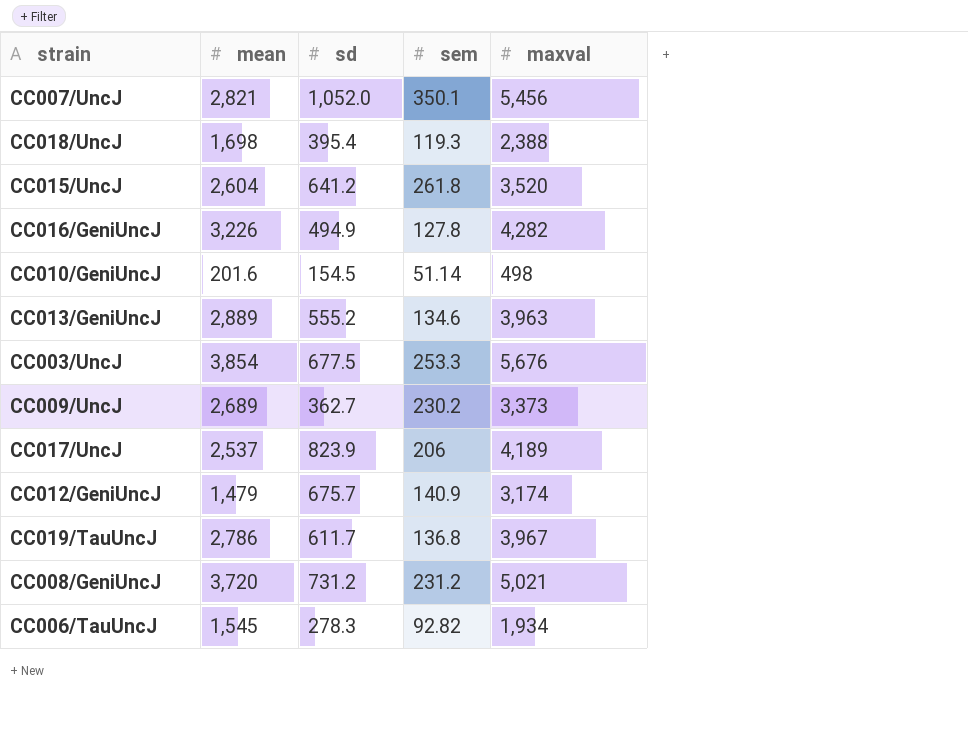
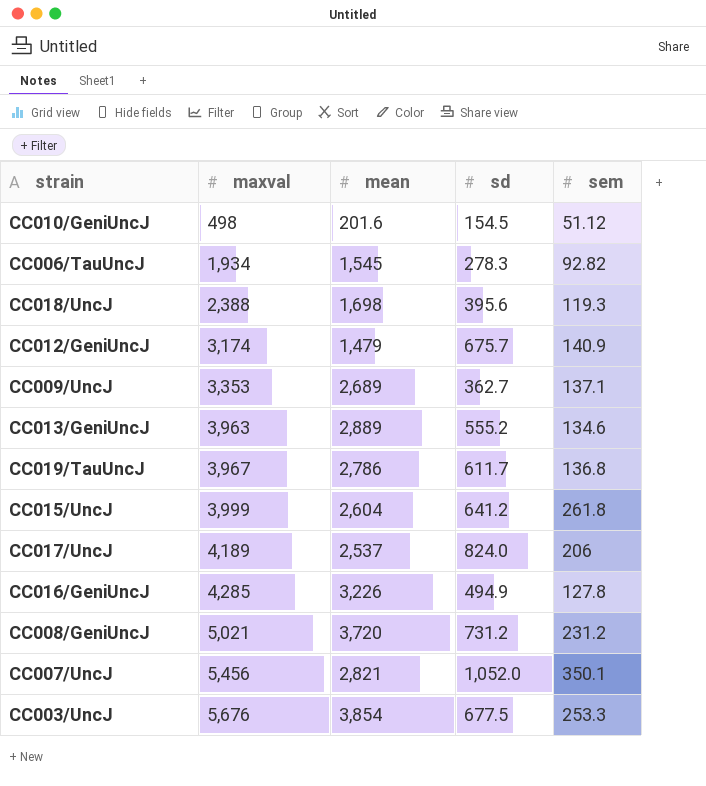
row order: none -> maxval ascending
column maxval | position: 5 -> 2
CC010/GeniUncJ | sem: 51.14 -> 51.12
CC018/UncJ | sd: 395.4 -> 395.6
CC009/UncJ | maxval: 3,373 -> 3,353
CC009/UncJ | sem: 230.2 -> 137.1
CC015/UncJ | maxval: 3,520 -> 3,999
CC017/UncJ | sd: 823.9 -> 824.0
CC016/GeniUncJ | maxval: 4,282 -> 4,285

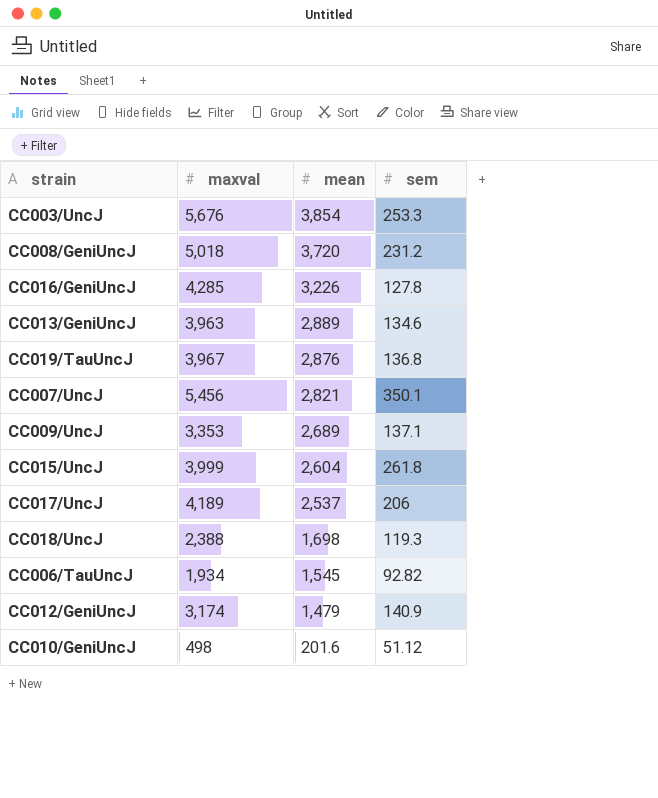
row order: maxval ascending -> mean descending
column sd | position: 4 -> none
CC008/GeniUncJ | maxval: 5,021 -> 5,018
CC019/TauUncJ | mean: 2,786 -> 2,876

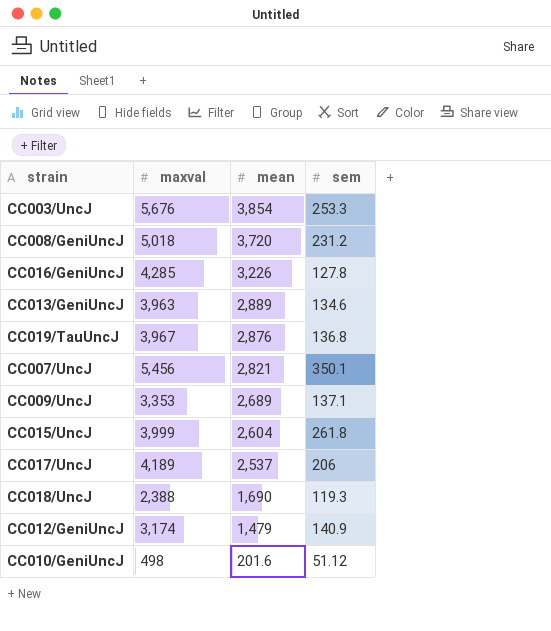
row CC006/TauUncJ: 1,934 | 1,545 | 92.82 -> none
CC018/UncJ | mean: 1,698 -> 1,690

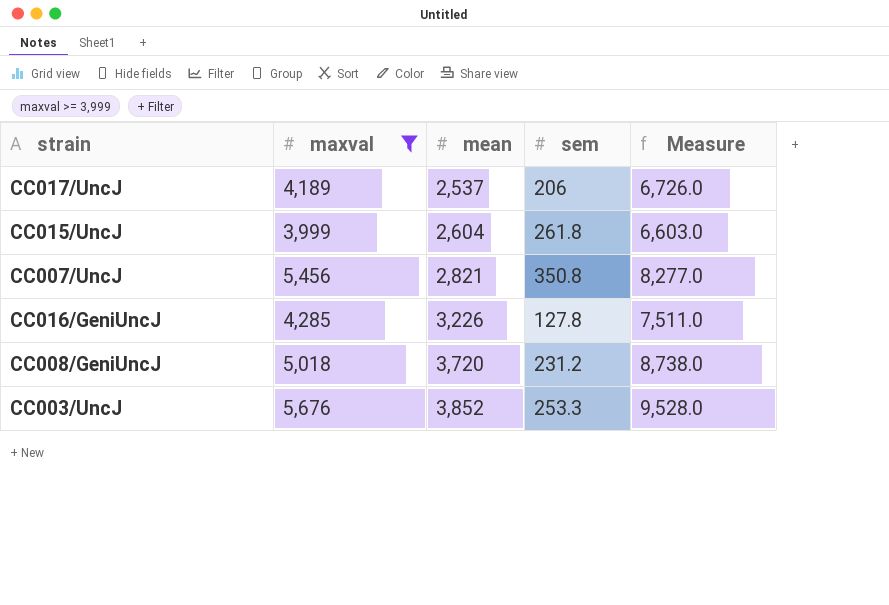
filter: none -> maxval >= 3,999
row order: mean descending -> mean ascending
column Measure | formula: none -> [maxval] + [mean]
CC007/UncJ | sem: 350.1 -> 350.8
CC003/UncJ | mean: 3,854 -> 3,852

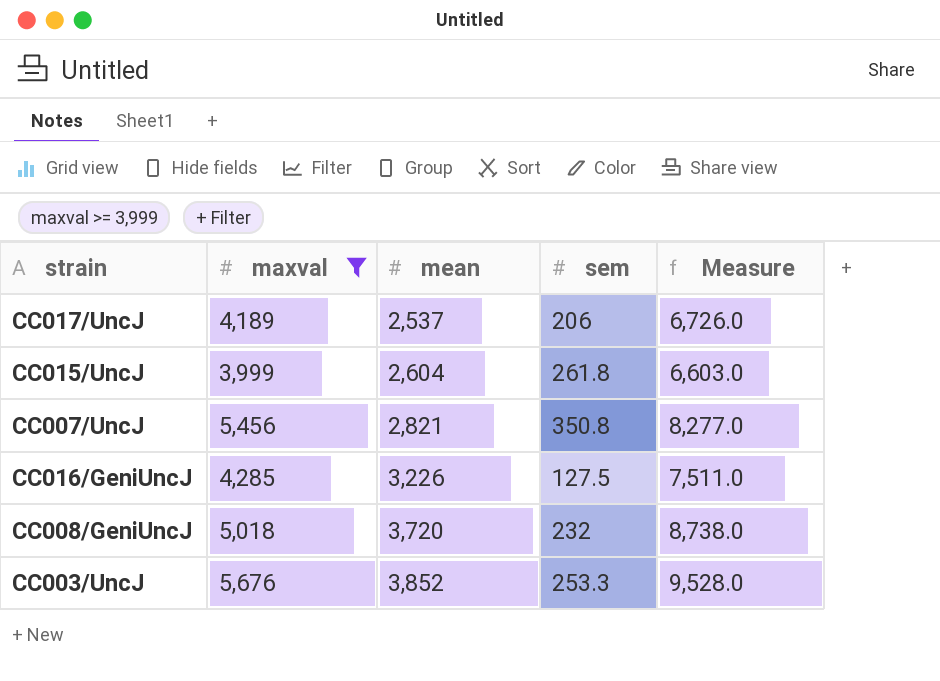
CC016/GeniUncJ | sem: 127.8 -> 127.5
CC008/GeniUncJ | sem: 231.2 -> 232

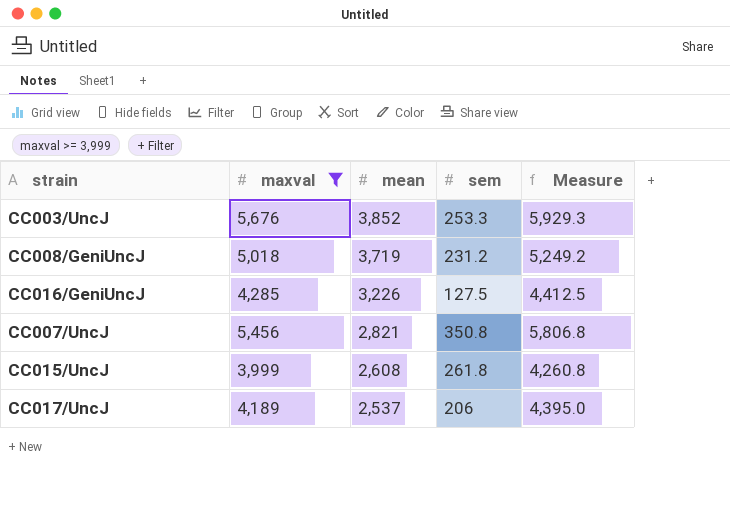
row order: mean ascending -> mean descending
column Measure | formula: [maxval] + [mean] -> [maxval] + [sem]
CC008/GeniUncJ | mean: 3,720 -> 3,719
CC008/GeniUncJ | sem: 232 -> 231.2
CC015/UncJ | mean: 2,604 -> 2,608

